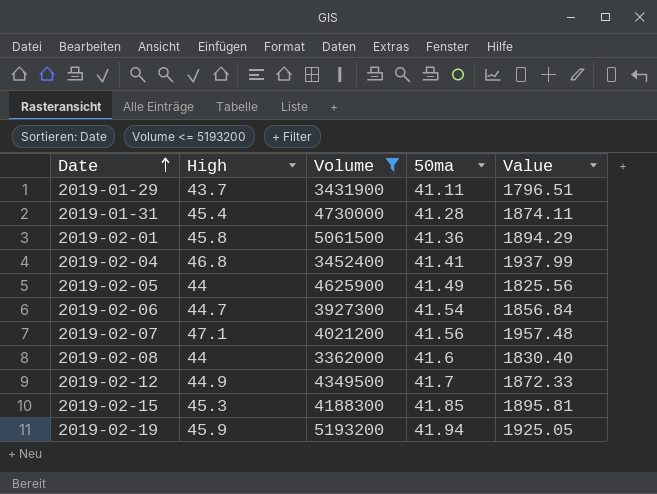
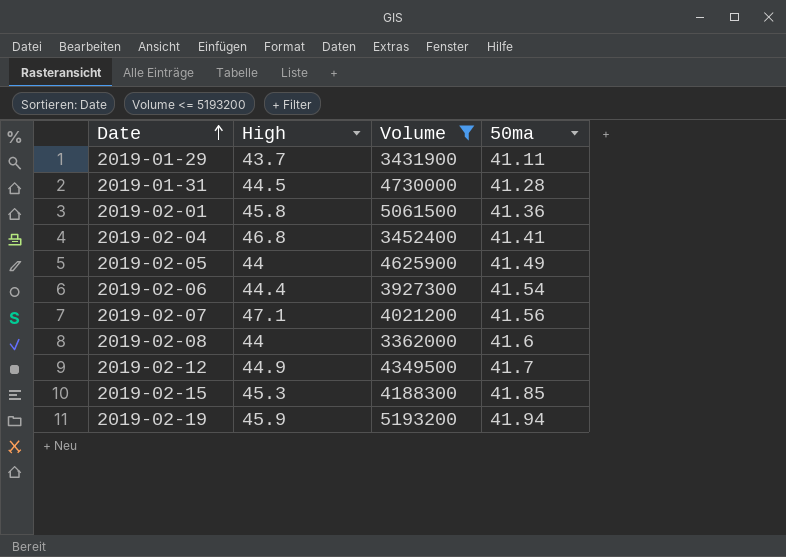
column Value | formula: [High] * [50ma] -> none
2019-01-31 | High: 45.4 -> 44.5
2019-02-06 | High: 44.7 -> 44.4

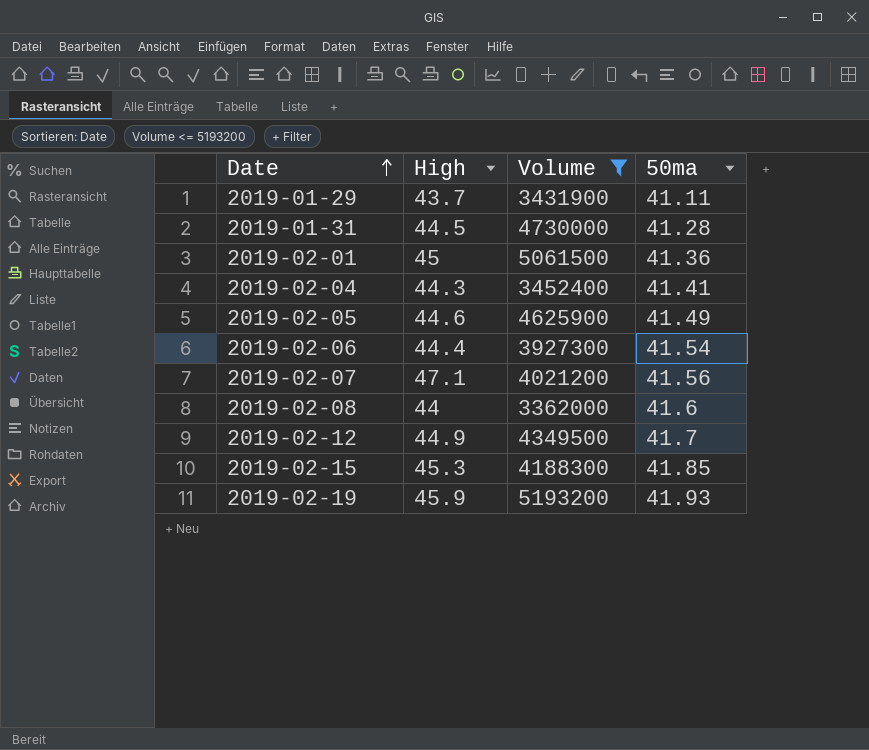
2019-02-01 | High: 45.8 -> 45
2019-02-04 | High: 46.8 -> 44.3
2019-02-05 | High: 44 -> 44.6
2019-02-19 | 50ma: 41.94 -> 41.93

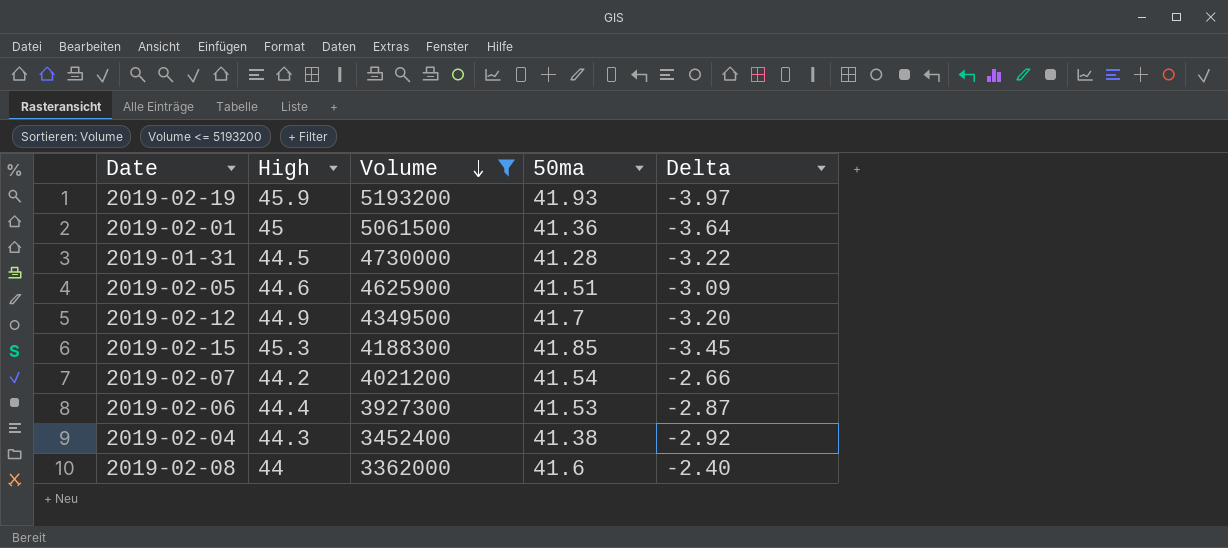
row order: Date ascending -> Volume descending
column Delta | formula: none -> [50ma] - [High]
row 2019-01-29: 43.7 | 3431900 | 41.11 -> none
2019-02-05 | 50ma: 41.49 -> 41.51
2019-02-07 | High: 47.1 -> 44.2
2019-02-07 | 50ma: 41.56 -> 41.54
2019-02-06 | 50ma: 41.54 -> 41.53
2019-02-04 | 50ma: 41.41 -> 41.38

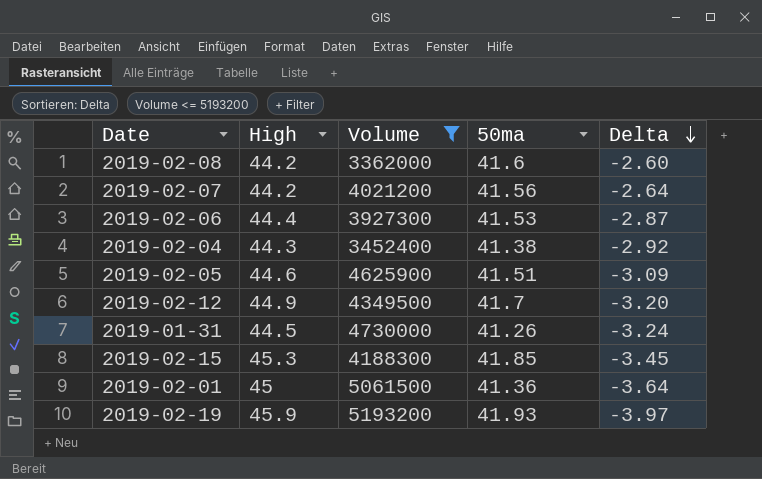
row order: Volume descending -> Delta descending
2019-02-08 | High: 44 -> 44.2
2019-02-08 | Delta: -2.40 -> -2.60
2019-02-07 | 50ma: 41.54 -> 41.56
2019-02-07 | Delta: -2.66 -> -2.64
2019-01-31 | 50ma: 41.28 -> 41.26
2019-01-31 | Delta: -3.22 -> -3.24

